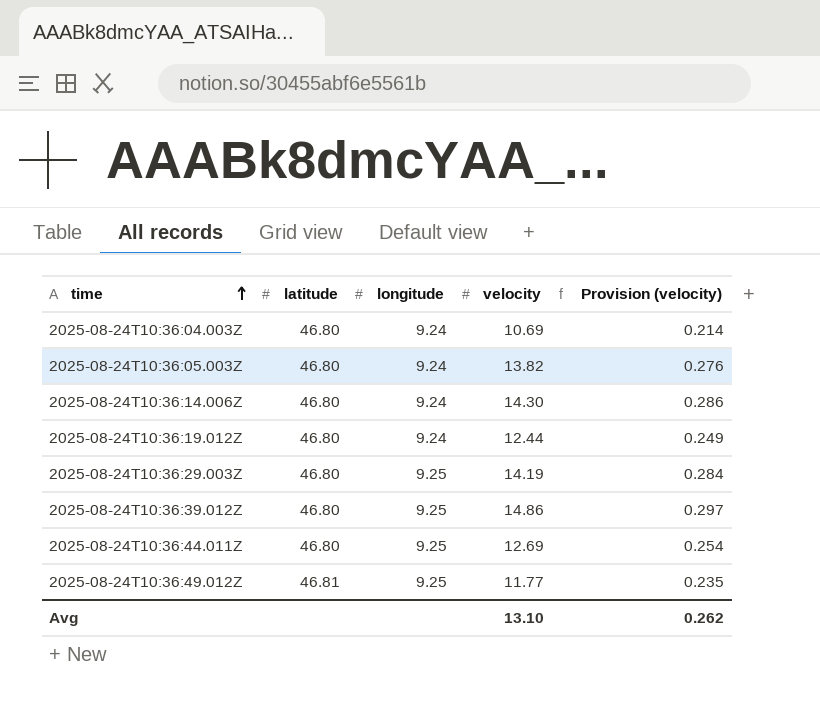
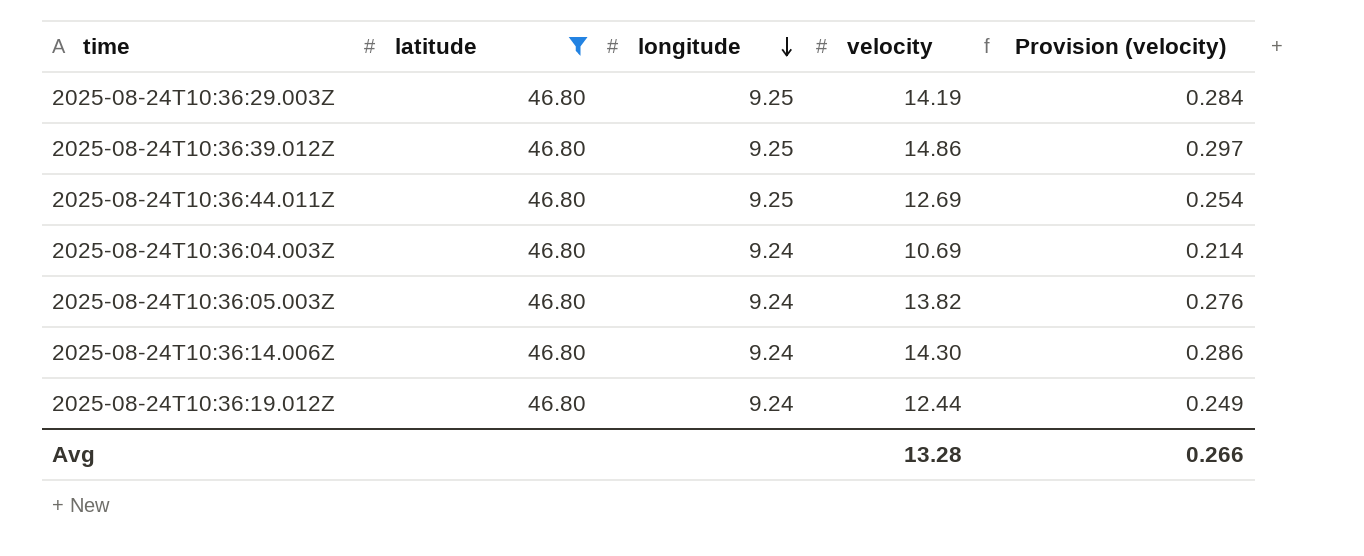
filter: none -> latitude = 46.80
row order: time ascending -> longitude descending
Avg | velocity: 13.10 -> 13.28
Avg | Provision (velocity): 0.262 -> 0.266

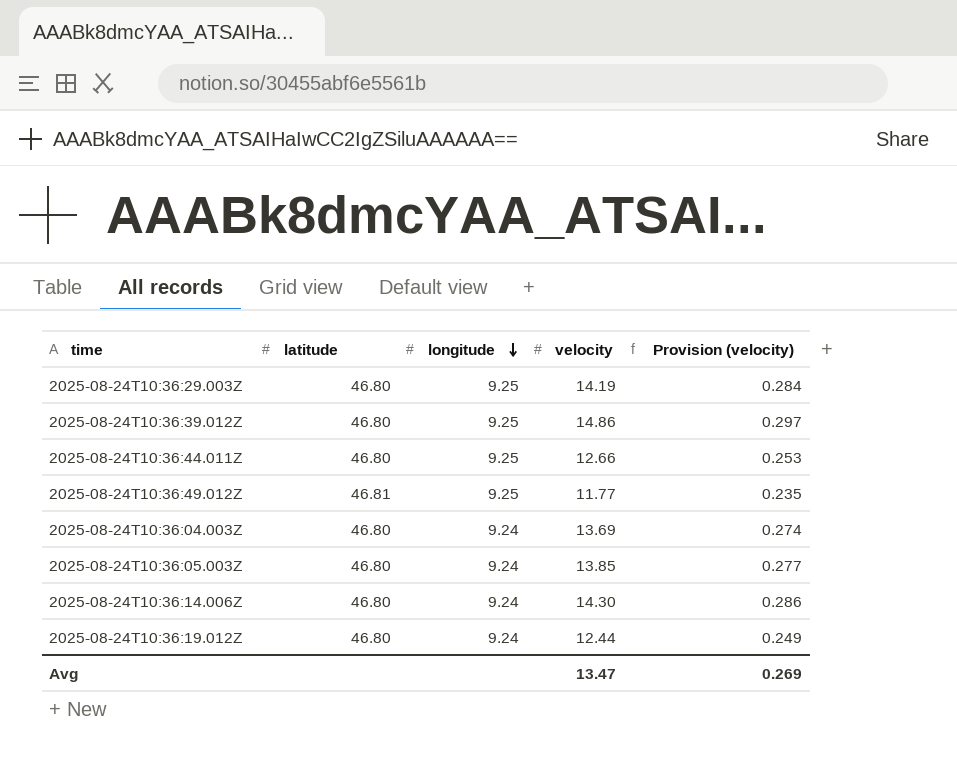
filter: latitude = 46.80 -> none
2025-08-24T10:36:44.011Z | velocity: 12.69 -> 12.66
2025-08-24T10:36:44.011Z | Provision (velocity): 0.254 -> 0.253
2025-08-24T10:36:04.003Z | velocity: 10.69 -> 13.69
2025-08-24T10:36:04.003Z | Provision (velocity): 0.214 -> 0.274
2025-08-24T10:36:05.003Z | velocity: 13.82 -> 13.85
2025-08-24T10:36:05.003Z | Provision (velocity): 0.276 -> 0.277
Avg | velocity: 13.28 -> 13.47
Avg | Provision (velocity): 0.266 -> 0.269

